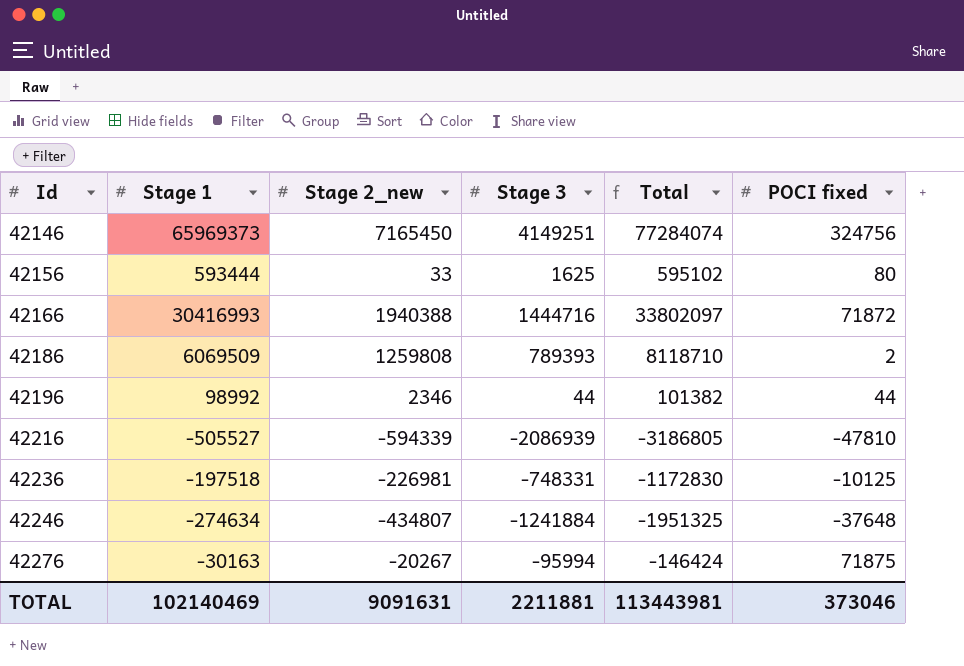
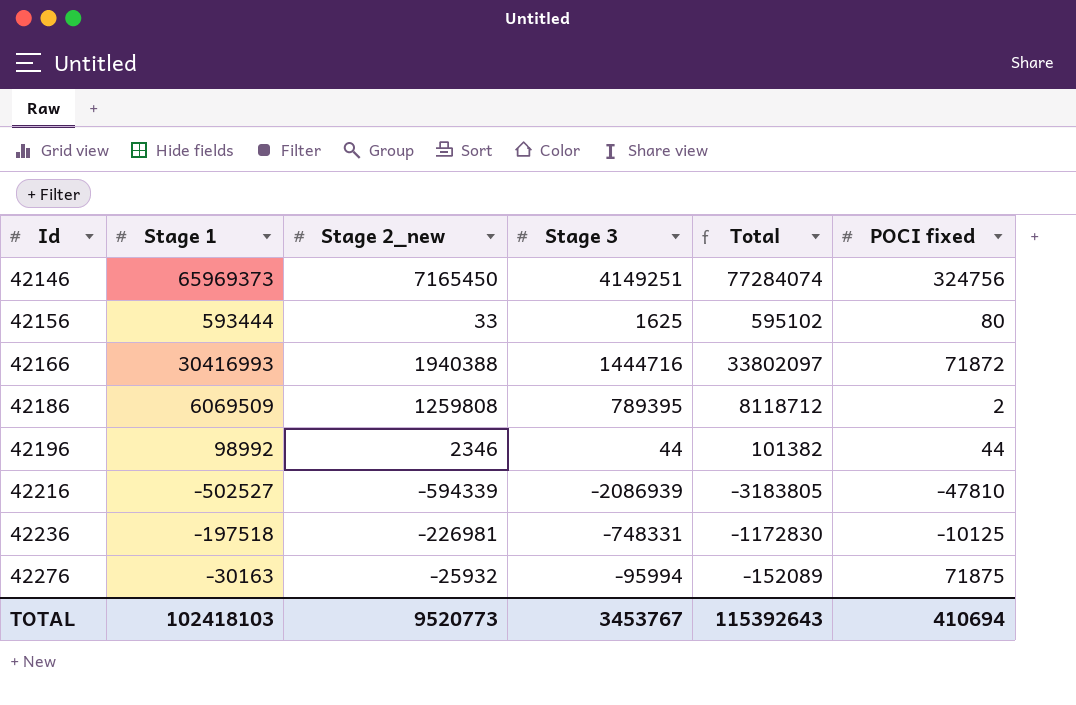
row 42246: -274634 | -434807 | -1241884 | -1951325 | -37648 -> none
42186 | Stage 3: 789393 -> 789395
42186 | Total: 8118710 -> 8118712
42216 | Stage 1: -505527 -> -502527
42216 | Total: -3186805 -> -3183805
42276 | Stage 2_new: -20267 -> -25932
42276 | Total: -146424 -> -152089
TOTAL | Stage 1: 102140469 -> 102418103
TOTAL | Stage 2_new: 9091631 -> 9520773
TOTAL | Stage 3: 2211881 -> 3453767
TOTAL | Total: 113443981 -> 115392643
TOTAL | POCI fixed: 373046 -> 410694

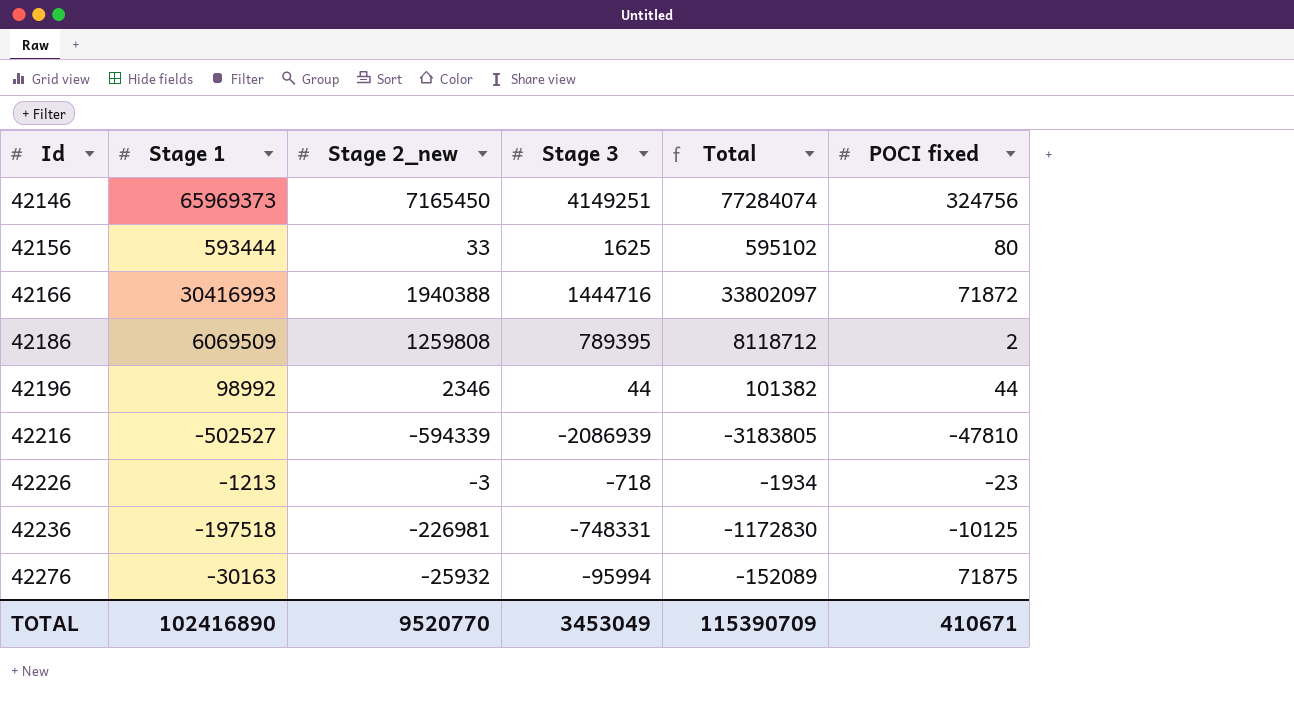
row 42226: none -> -1213 | -3 | -718 | -1934 | -23
TOTAL | Stage 1: 102418103 -> 102416890
TOTAL | Stage 2_new: 9520773 -> 9520770
TOTAL | Stage 3: 3453767 -> 3453049
TOTAL | Total: 115392643 -> 115390709
TOTAL | POCI fixed: 410694 -> 410671

